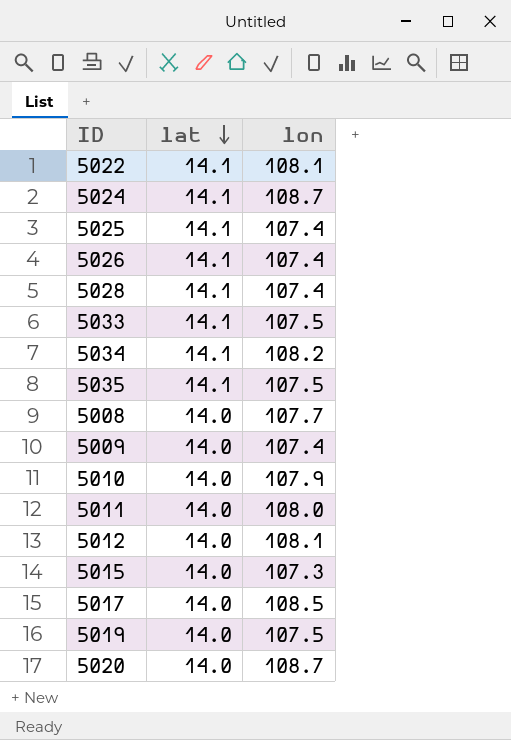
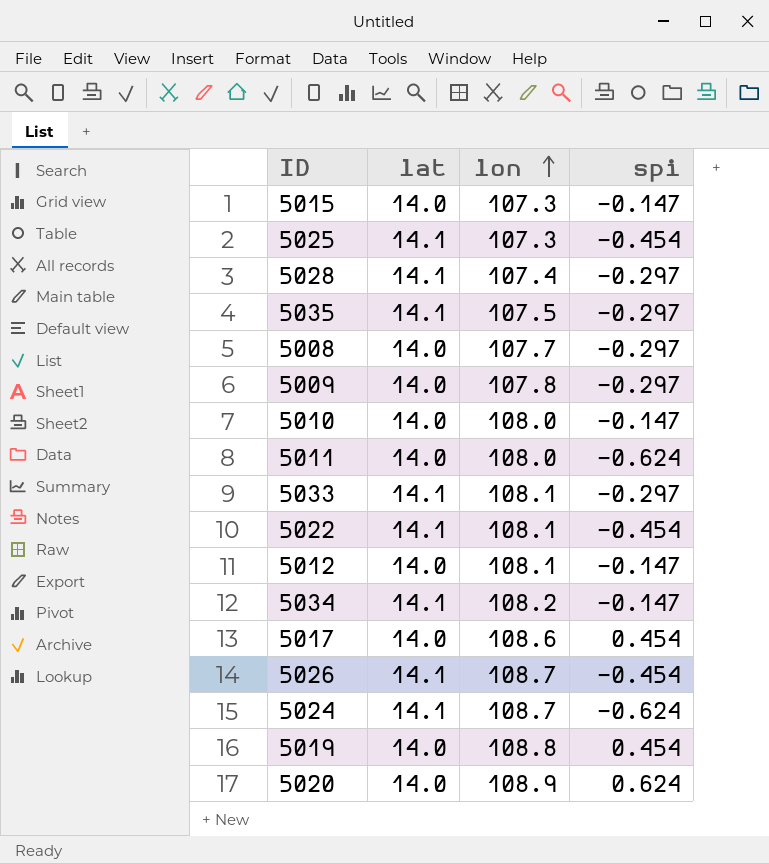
row order: lat descending -> lon ascending
column spi | position: none -> 4
5025 | lon: 107.4 -> 107.3
5009 | lon: 107.4 -> 107.8
5010 | lon: 107.9 -> 108.0
5033 | lon: 107.5 -> 108.1
5017 | lon: 108.5 -> 108.6
5026 | lon: 107.4 -> 108.7
5019 | lon: 107.5 -> 108.8
5020 | lon: 108.7 -> 108.9

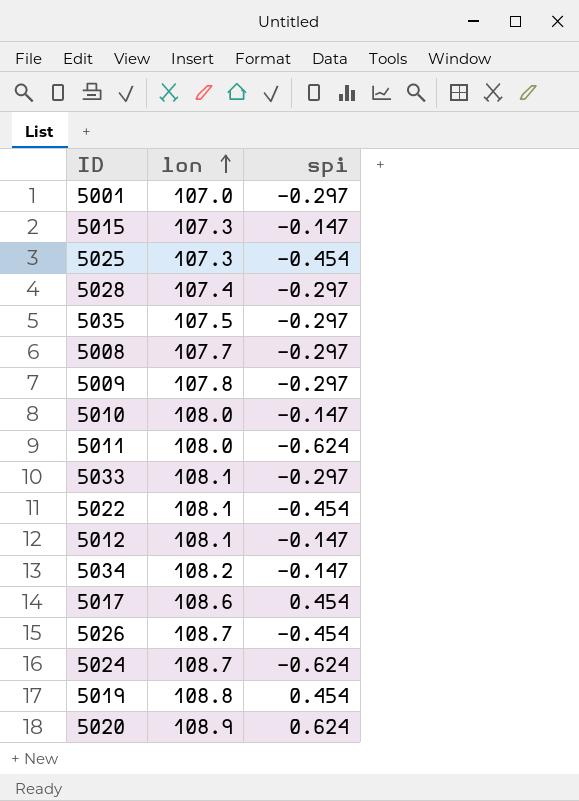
column lat | position: 2 -> none
row 5001: none -> 107.0 | -0.297

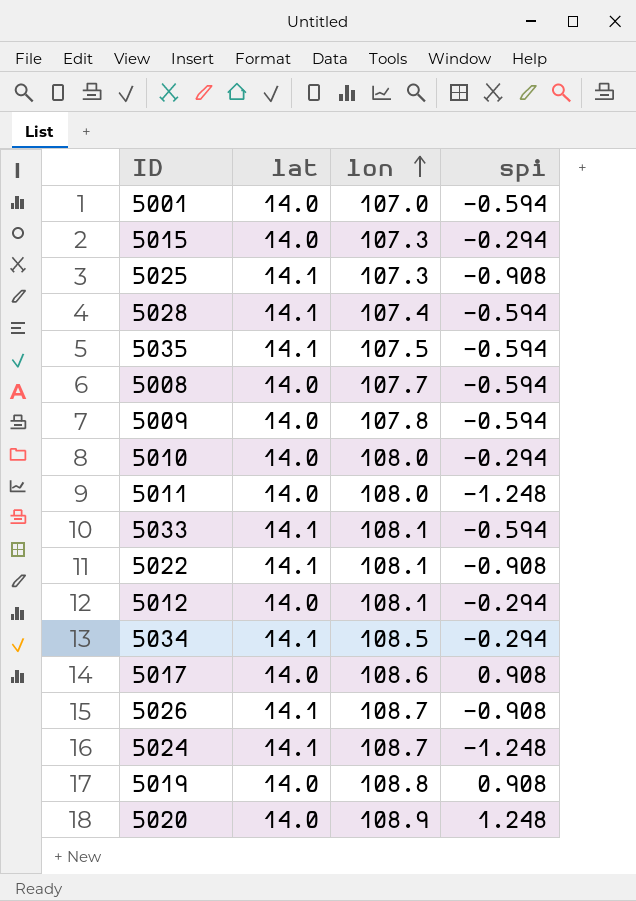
column lat | position: none -> 2
5001 | spi: -0.297 -> -0.594
5015 | spi: -0.147 -> -0.294
5025 | spi: -0.454 -> -0.908
5028 | spi: -0.297 -> -0.594
5035 | spi: -0.297 -> -0.594
5008 | spi: -0.297 -> -0.594
5009 | spi: -0.297 -> -0.594
5010 | spi: -0.147 -> -0.294
5011 | spi: -0.624 -> -1.248
5033 | spi: -0.297 -> -0.594
5022 | spi: -0.454 -> -0.908
5012 | spi: -0.147 -> -0.294
5034 | lon: 108.2 -> 108.5
5034 | spi: -0.147 -> -0.294
5017 | spi: 0.454 -> 0.908
5026 | spi: -0.454 -> -0.908
5024 | spi: -0.624 -> -1.248
5019 | spi: 0.454 -> 0.908
5020 | spi: 0.624 -> 1.248

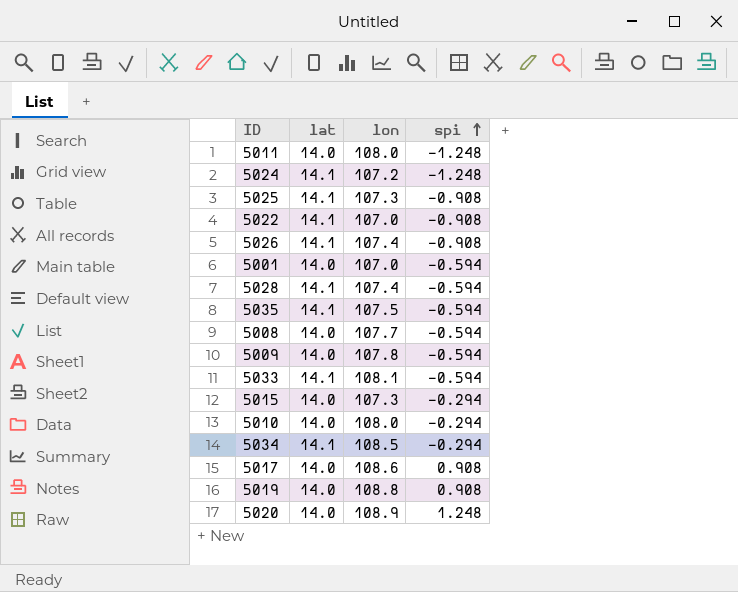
row order: lon ascending -> spi ascending
row 5012: 14.0 | 108.1 | -0.294 -> none
5024 | lon: 108.7 -> 107.2
5022 | lon: 108.1 -> 107.0
5026 | lon: 108.7 -> 107.4

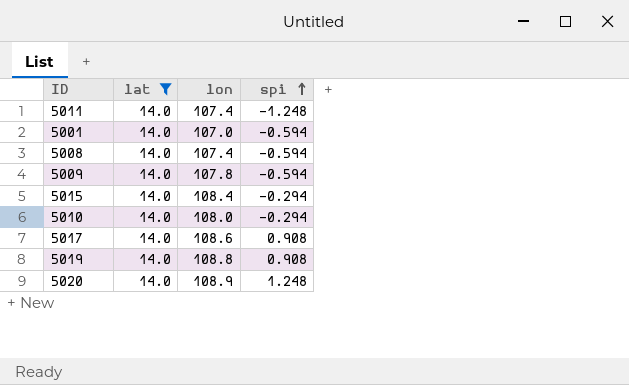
filter: none -> lat = 14.0
5011 | lon: 108.0 -> 107.4
5008 | lon: 107.7 -> 107.4
5015 | lon: 107.3 -> 108.4

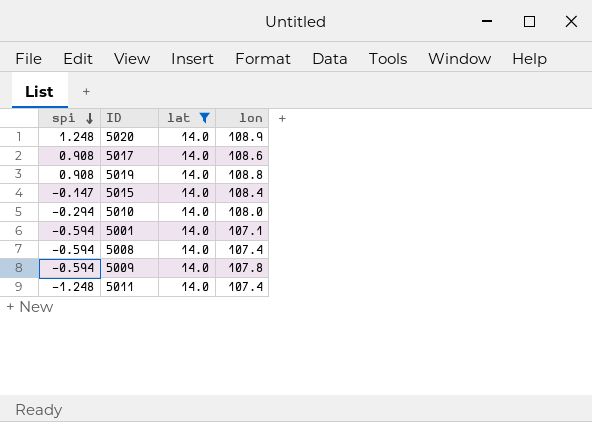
row order: spi ascending -> spi descending
column spi | position: 4 -> 1
5015 | spi: -0.294 -> -0.147
5001 | lon: 107.0 -> 107.1

